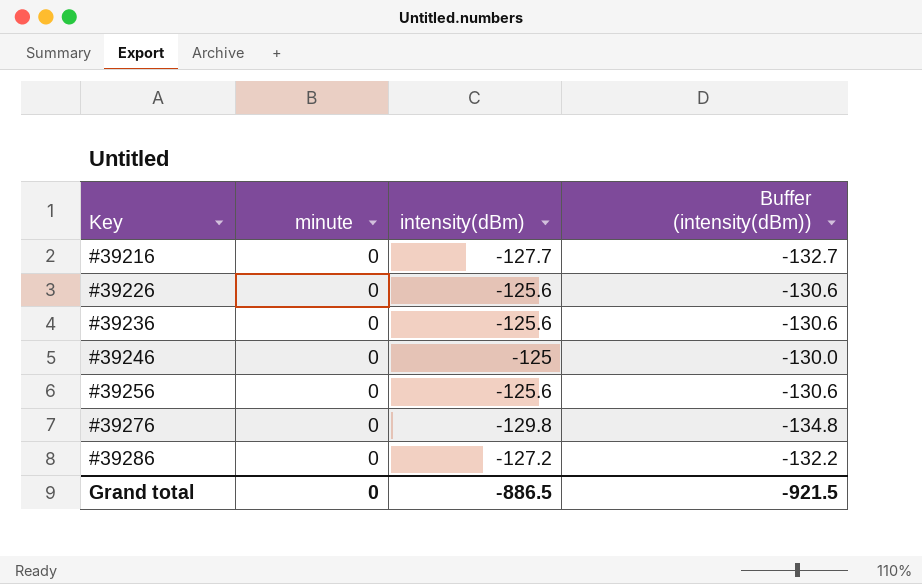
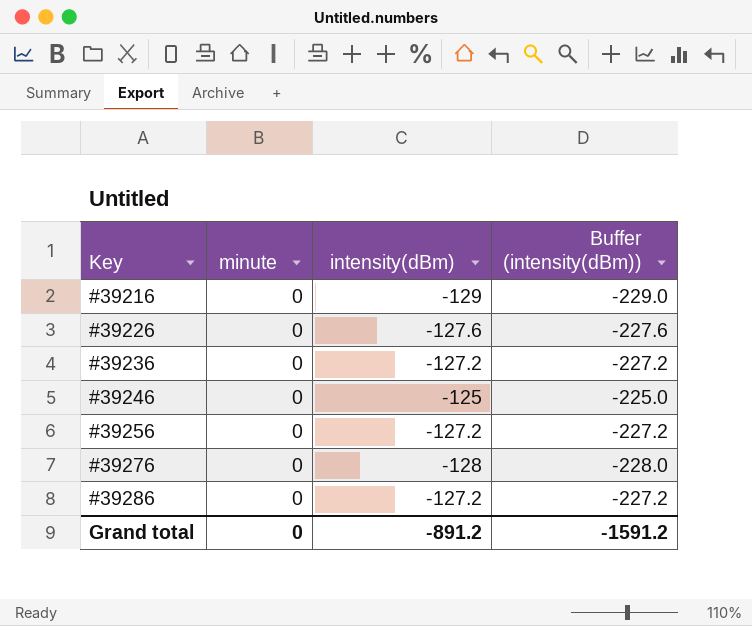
column Buffer (intensity(dBm)) | formula: [intensity(dBm)] - 5 -> [intensity(dBm)] - 100
#39216 | intensity(dBm): -127.7 -> -129
#39226 | intensity(dBm): -125.6 -> -127.6
#39236 | intensity(dBm): -125.6 -> -127.2
#39256 | intensity(dBm): -125.6 -> -127.2
#39276 | intensity(dBm): -129.8 -> -128
Grand total | intensity(dBm): -886.5 -> -891.2
Grand total | Buffer (intensity(dBm)): -921.5 -> -1591.2

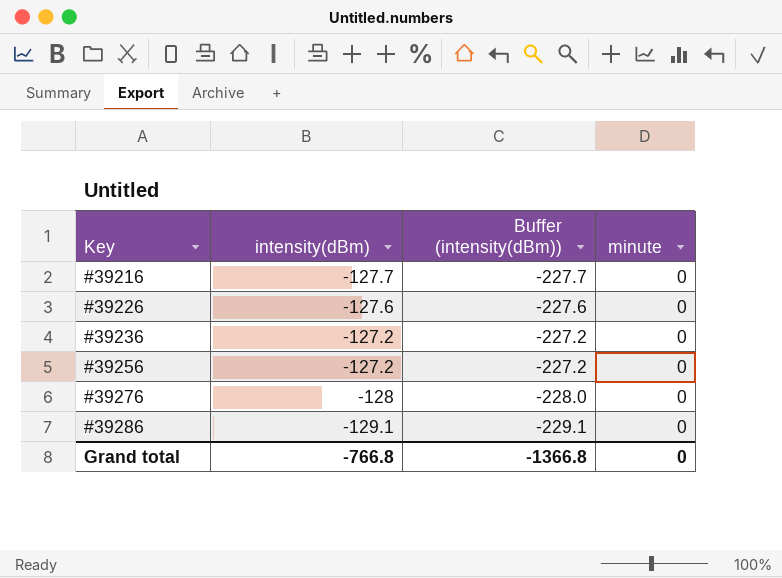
column minute | position: 2 -> 4
row #39246: 0 | -125 | -225.0 -> none
#39216 | intensity(dBm): -129 -> -127.7
#39216 | Buffer (intensity(dBm)): -229.0 -> -227.7
#39286 | intensity(dBm): -127.2 -> -129.1
#39286 | Buffer (intensity(dBm)): -227.2 -> -229.1
Grand total | intensity(dBm): -891.2 -> -766.8
Grand total | Buffer (intensity(dBm)): -1591.2 -> -1366.8

